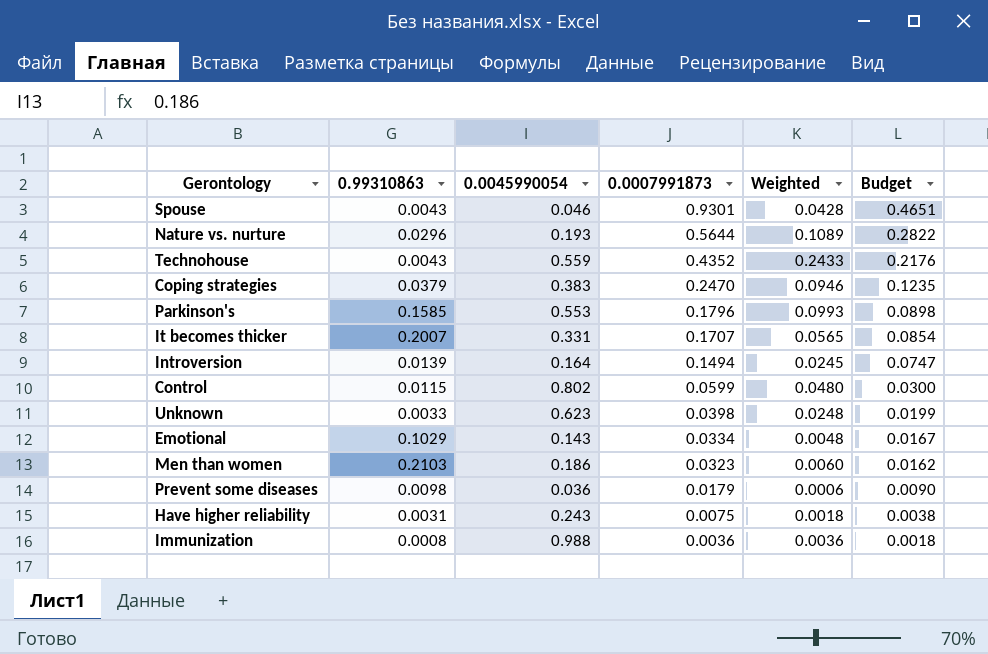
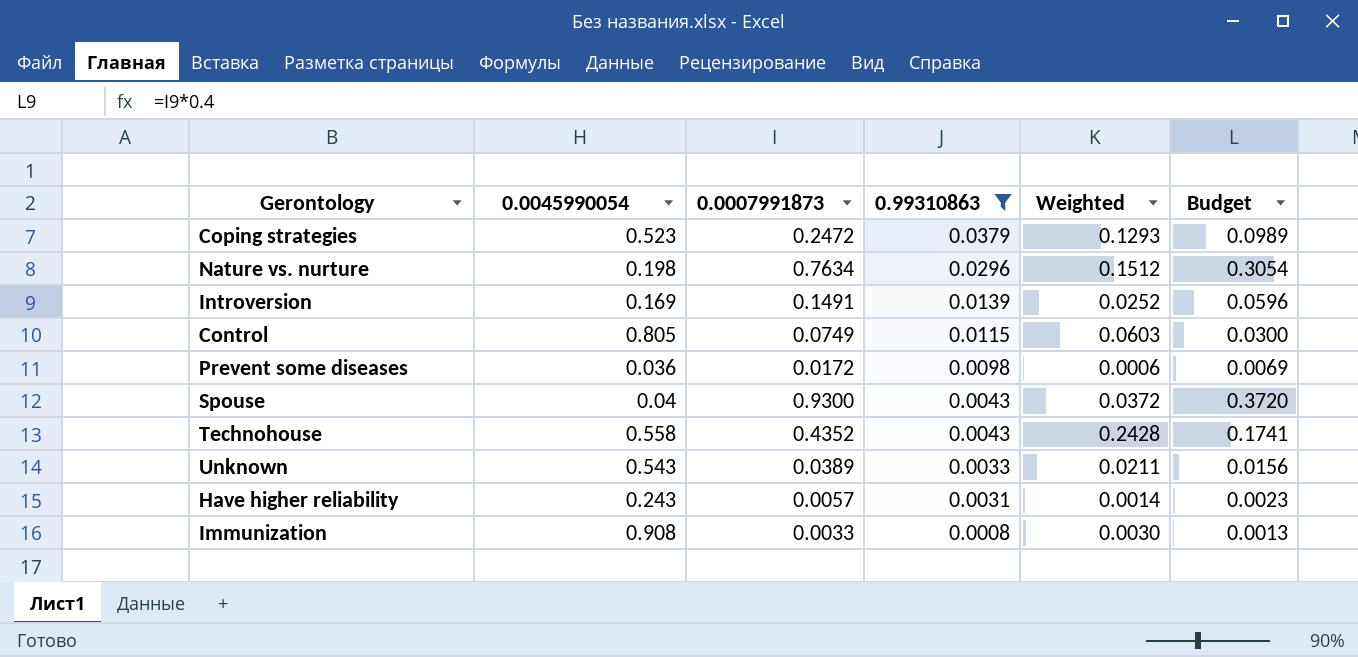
filter: none -> 0.99310863 <= 0.0379
row order: 0.0007991873 descending -> 0.99310863 descending
column 0.99310863 | position: 2 -> 4
column Budget | formula: [0.0007991873] * 0.5 -> [0.0007991873] * 0.4
Coping strategies | 0.0045990054: 0.383 -> 0.523
Coping strategies | 0.0007991873: 0.2470 -> 0.2472
Coping strategies | Weighted: 0.0946 -> 0.1293
Nature vs. nurture | 0.0045990054: 0.193 -> 0.198
Nature vs. nurture | 0.0007991873: 0.5644 -> 0.7634
Nature vs. nurture | Weighted: 0.1089 -> 0.1512
Introversion | 0.0045990054: 0.164 -> 0.169
Introversion | 0.0007991873: 0.1494 -> 0.1491
Introversion | Weighted: 0.0245 -> 0.0252
Control | 0.0045990054: 0.802 -> 0.805
Control | 0.0007991873: 0.0599 -> 0.0749
Control | Weighted: 0.0480 -> 0.0603
Prevent some diseases | 0.0007991873: 0.0179 -> 0.0172
Spouse | 0.0045990054: 0.046 -> 0.04
Spouse | 0.0007991873: 0.9301 -> 0.9300
Spouse | Weighted: 0.0428 -> 0.0372
Technohouse | 0.0045990054: 0.559 -> 0.558
Technohouse | Weighted: 0.2433 -> 0.2428
Unknown | 0.0045990054: 0.623 -> 0.543
Unknown | 0.0007991873: 0.0398 -> 0.0389
Unknown | Weighted: 0.0248 -> 0.0211
Have higher reliability | 0.0007991873: 0.0075 -> 0.0057
Have higher reliability | Weighted: 0.0018 -> 0.0014
Immunization | 0.0045990054: 0.988 -> 0.908
Immunization | 0.0007991873: 0.0036 -> 0.0033
Immunization | Weighted: 0.0036 -> 0.0030

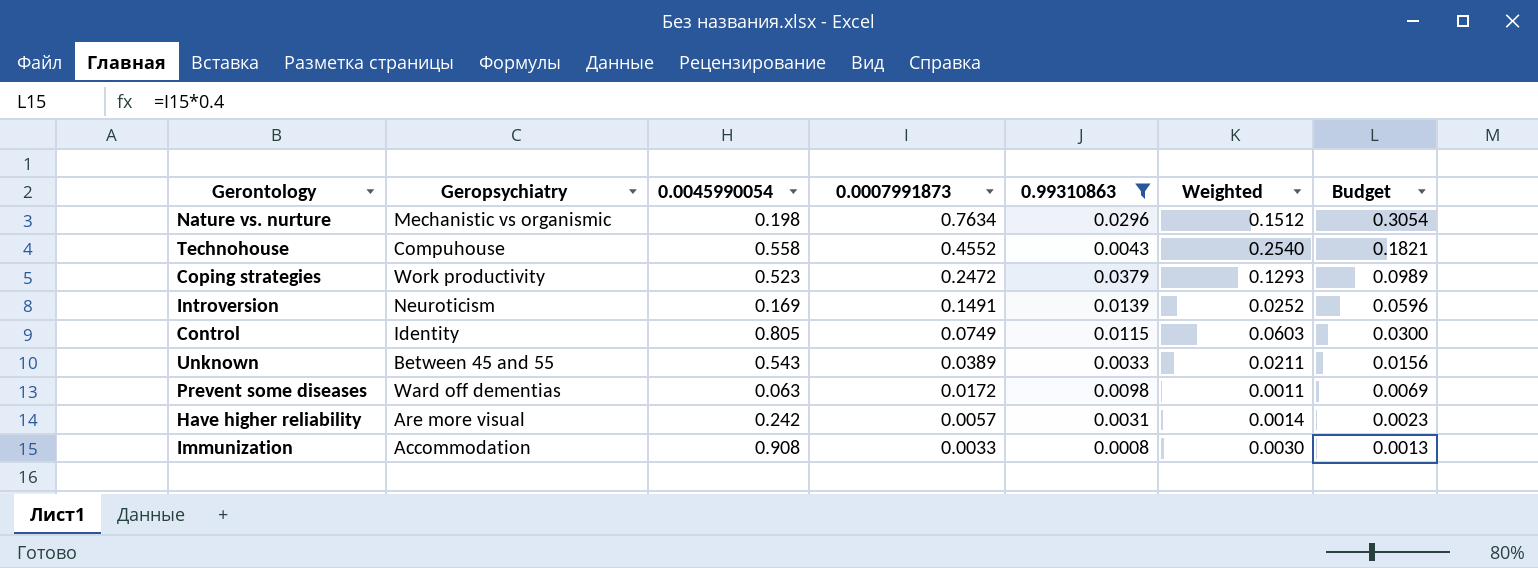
row order: 0.99310863 descending -> 0.0007991873 descending
column Geropsychiatry | position: none -> 2
row Spouse: 0.04 | 0.9300 | 0.0043 | 0.0372 | 0.3720 -> none
Technohouse | 0.0007991873: 0.4352 -> 0.4552
Technohouse | Weighted: 0.2428 -> 0.2540
Technohouse | Budget: 0.1741 -> 0.1821
Prevent some diseases | 0.0045990054: 0.036 -> 0.063
Prevent some diseases | Weighted: 0.0006 -> 0.0011
Have higher reliability | 0.0045990054: 0.243 -> 0.242

